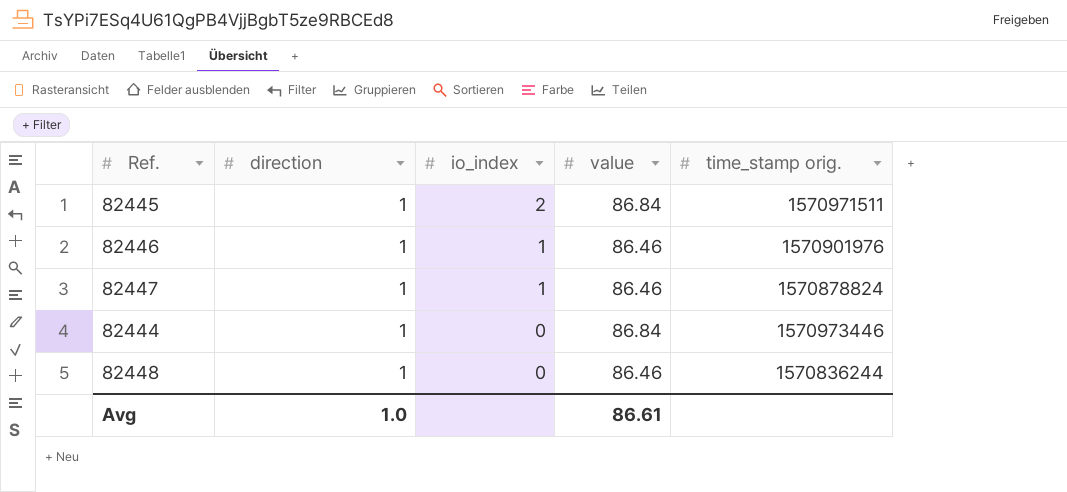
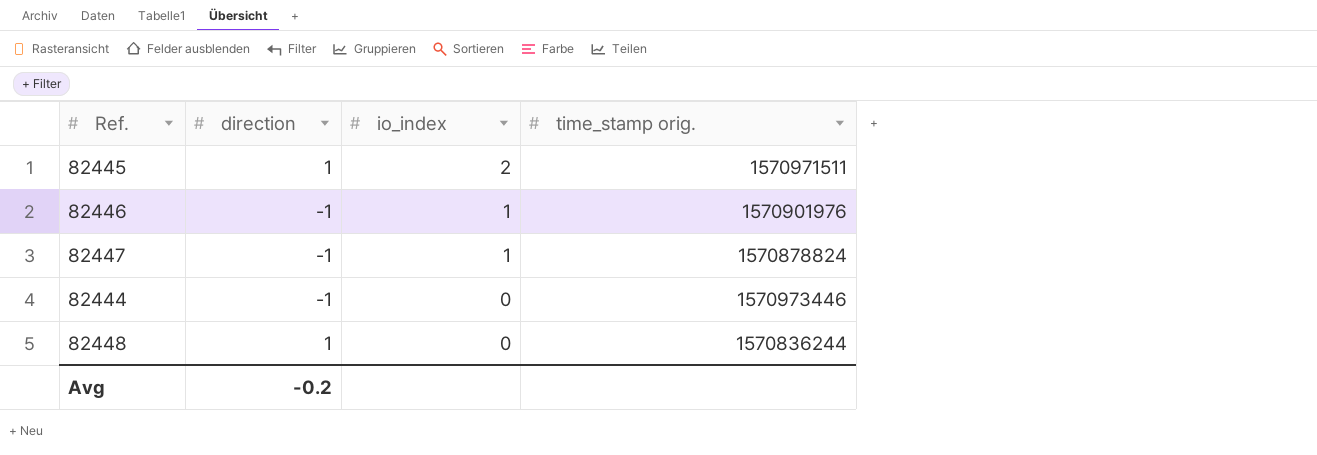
column value | position: 4 -> none
82446 | direction: 1 -> -1
82447 | direction: 1 -> -1
82444 | direction: 1 -> -1
Avg | direction: 1.0 -> -0.2

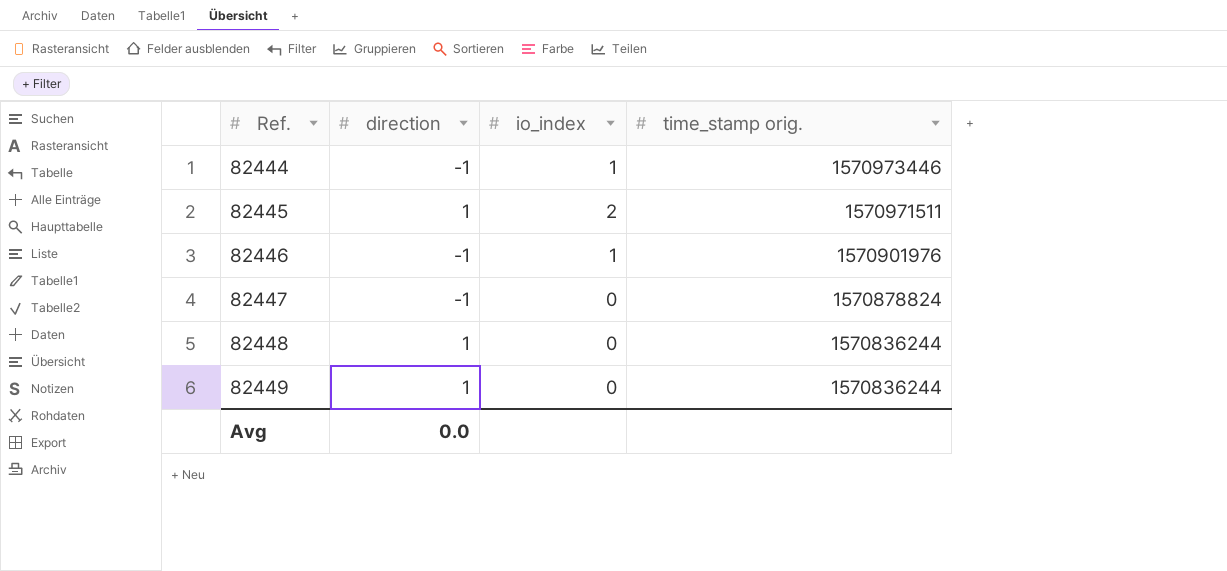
row order: io_index descending -> Ref. ascending
82444 | io_index: 0 -> 1
82447 | io_index: 1 -> 0
row 82449: none -> 1 | 0 | 1570836244
Avg | direction: -0.2 -> 0.0

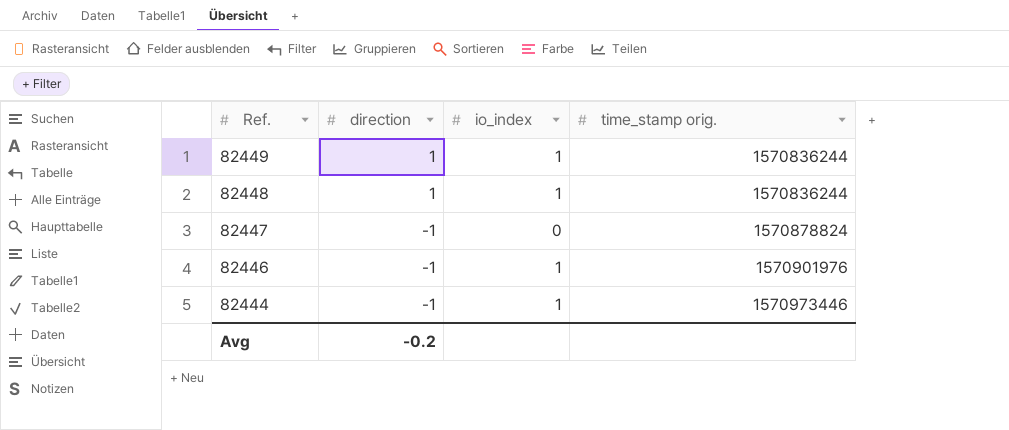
row order: Ref. ascending -> Ref. descending
row 82445: 1 | 2 | 1570971511 -> none
82449 | io_index: 0 -> 1
82448 | io_index: 0 -> 1
Avg | direction: 0.0 -> -0.2

